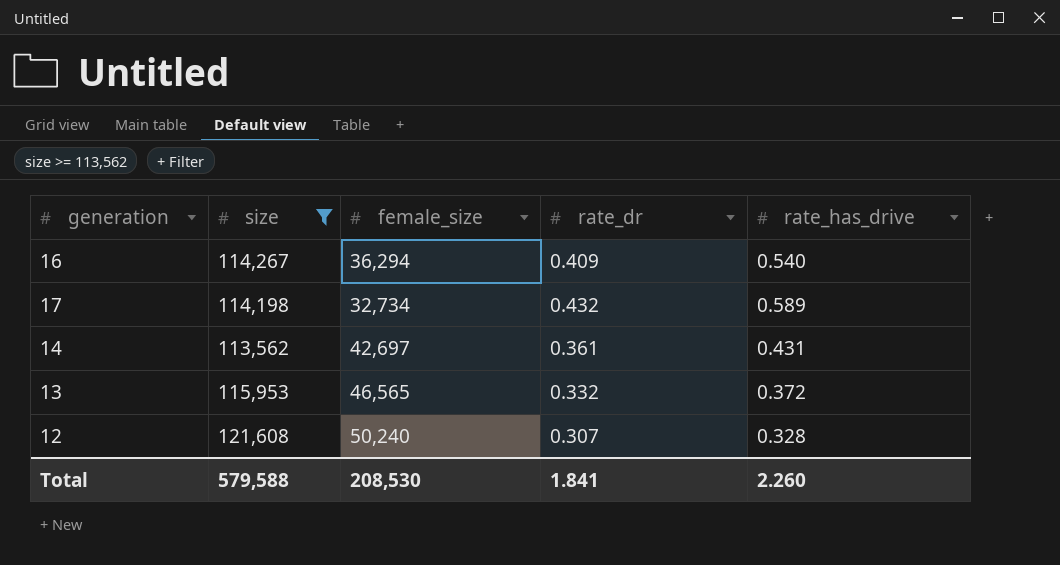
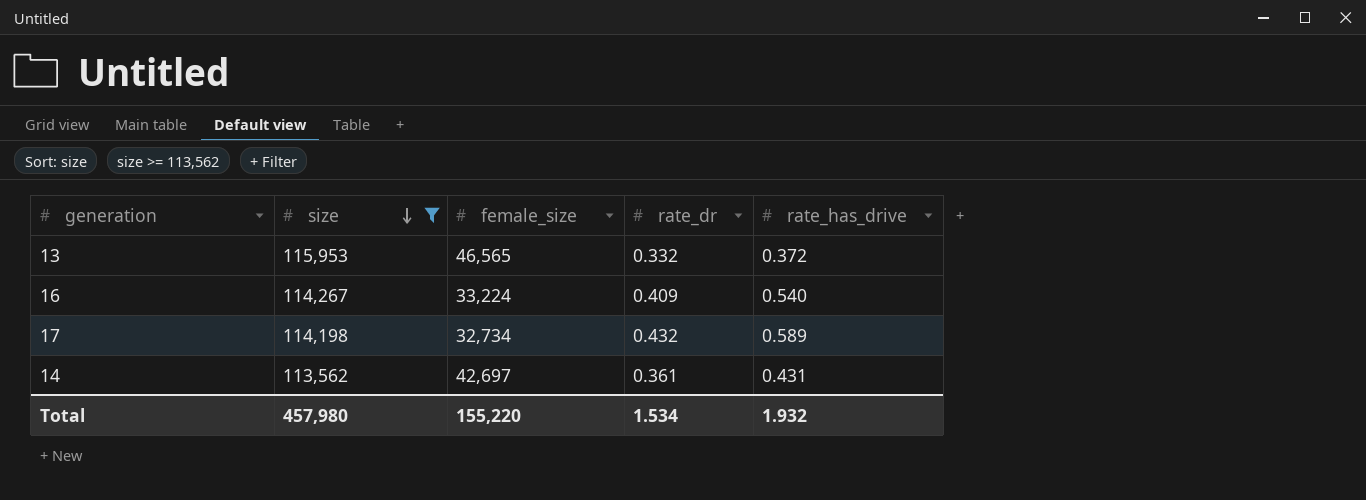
row order: none -> size descending
row 12: 121,608 | 50,240 | 0.307 | 0.328 -> none
16 | female_size: 36,294 -> 33,224
Total | size: 579,588 -> 457,980
Total | female_size: 208,530 -> 155,220
Total | rate_dr: 1.841 -> 1.534
Total | rate_has_drive: 2.260 -> 1.932

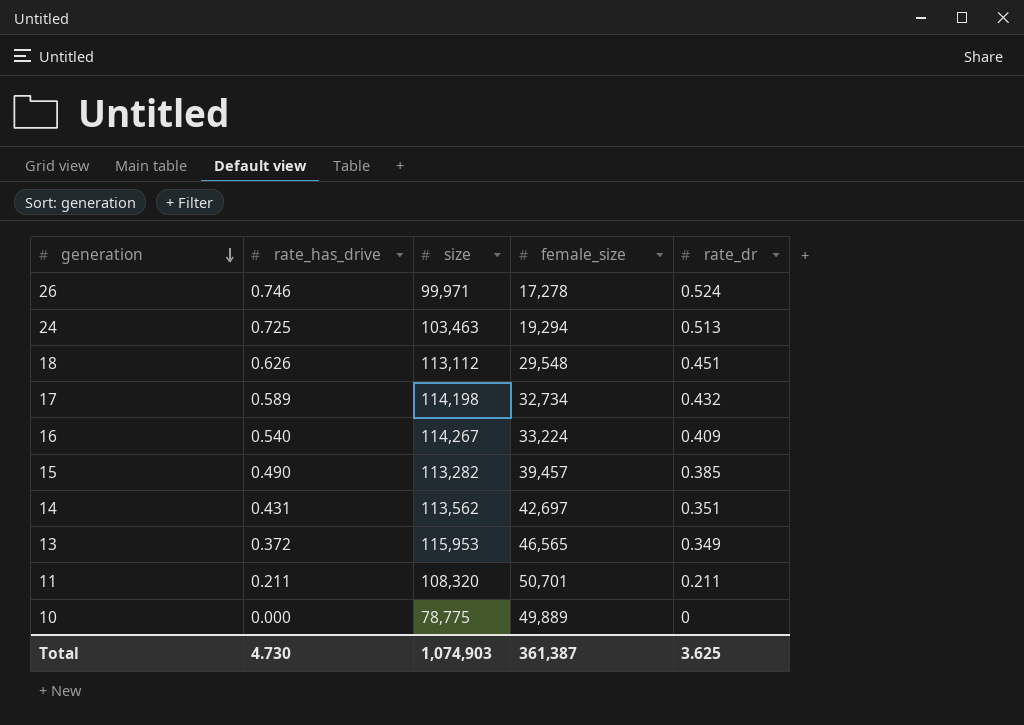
filter: size >= 113,562 -> none
row order: size descending -> generation descending
column rate_has_drive | position: 5 -> 2
14 | rate_dr: 0.361 -> 0.351
13 | rate_dr: 0.332 -> 0.349
Total | rate_has_drive: 1.932 -> 4.730
Total | size: 457,980 -> 1,074,903
Total | female_size: 155,220 -> 361,387
Total | rate_dr: 1.534 -> 3.625

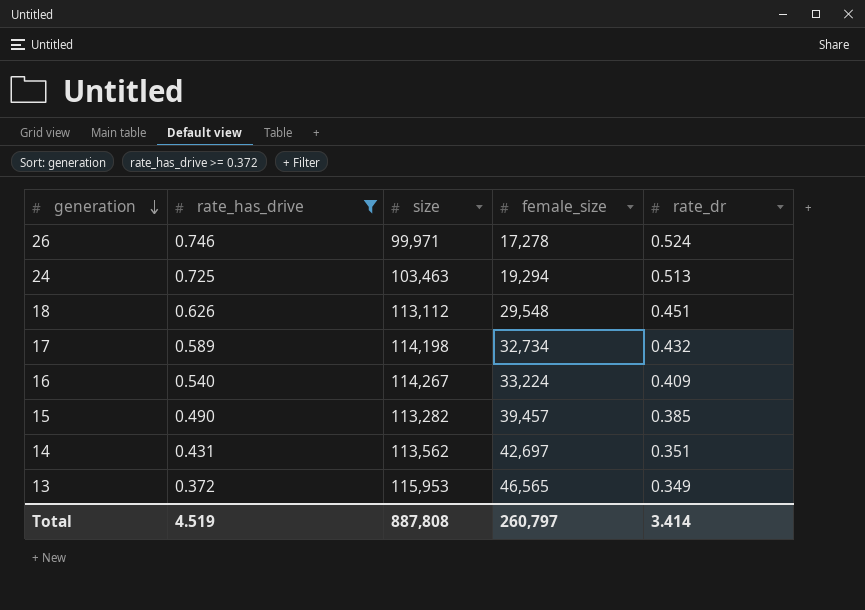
filter: none -> rate_has_drive >= 0.372
Total | rate_has_drive: 4.730 -> 4.519
Total | size: 1,074,903 -> 887,808
Total | female_size: 361,387 -> 260,797
Total | rate_dr: 3.625 -> 3.414

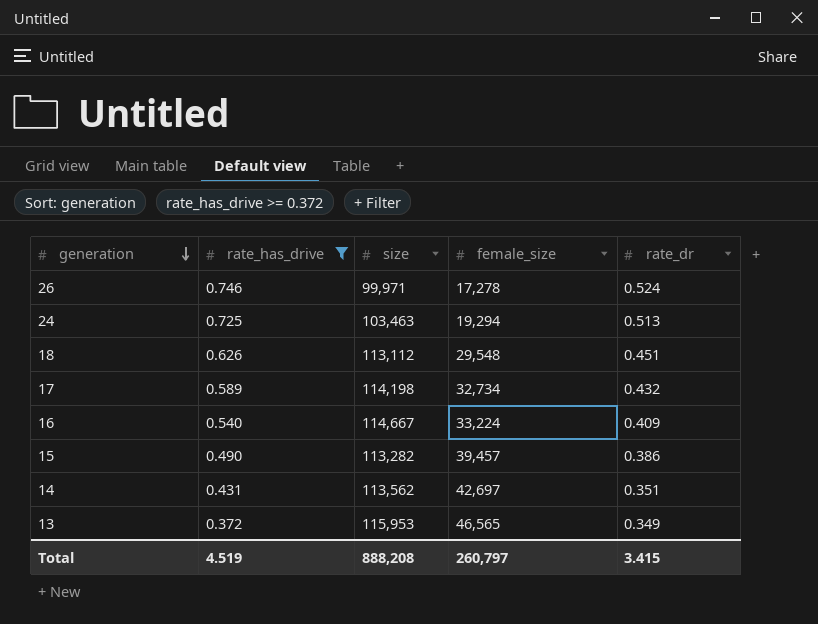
16 | size: 114,267 -> 114,667
15 | rate_dr: 0.385 -> 0.386
Total | size: 887,808 -> 888,208
Total | rate_dr: 3.414 -> 3.415

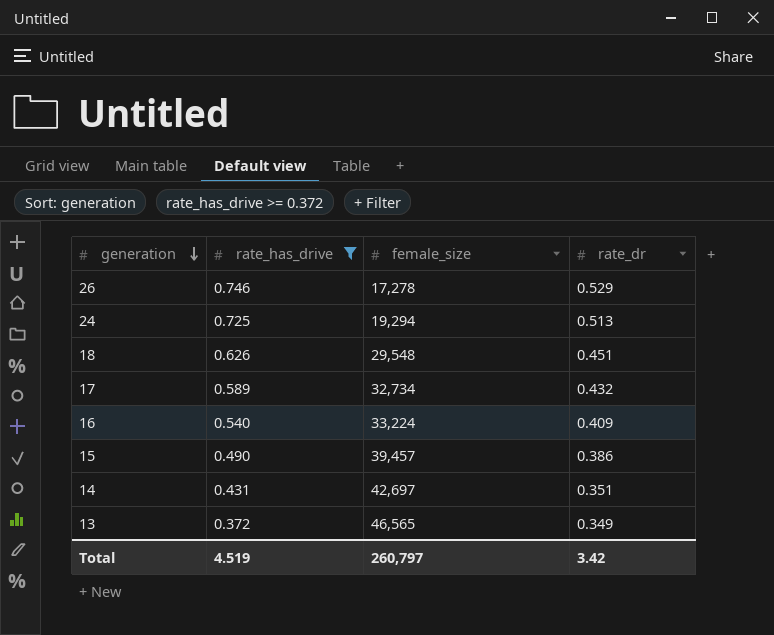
column size | position: 3 -> none
26 | rate_dr: 0.524 -> 0.529
Total | rate_dr: 3.415 -> 3.42

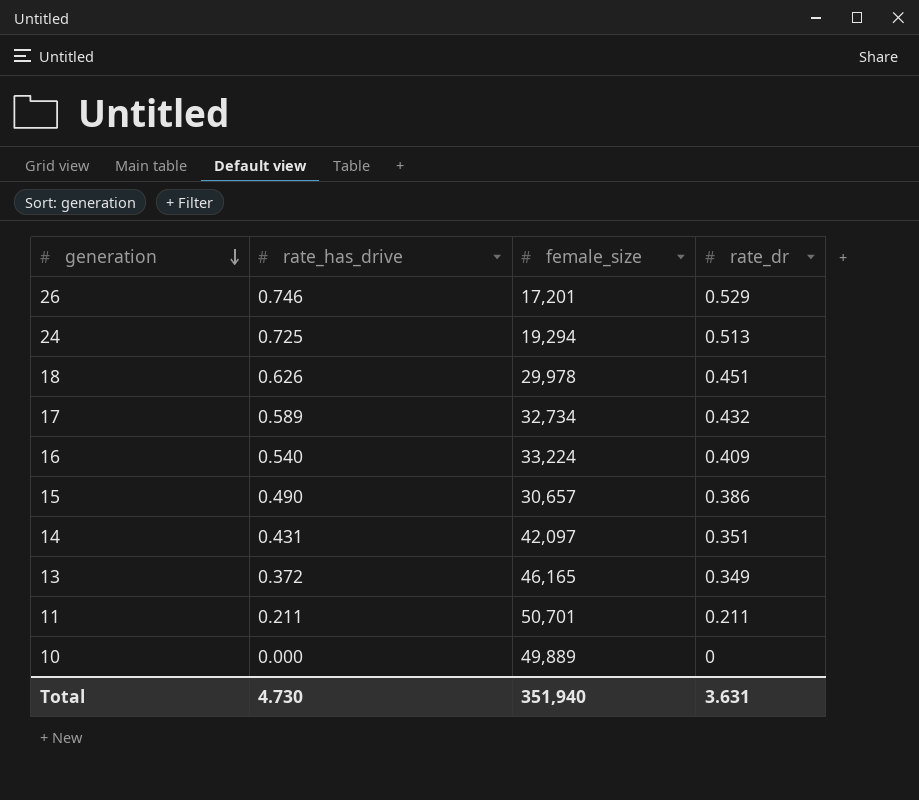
filter: rate_has_drive >= 0.372 -> none
26 | female_size: 17,278 -> 17,201
18 | female_size: 29,548 -> 29,978
15 | female_size: 39,457 -> 30,657
14 | female_size: 42,697 -> 42,097
13 | female_size: 46,565 -> 46,165
Total | rate_has_drive: 4.519 -> 4.730
Total | female_size: 260,797 -> 351,940
Total | rate_dr: 3.42 -> 3.631

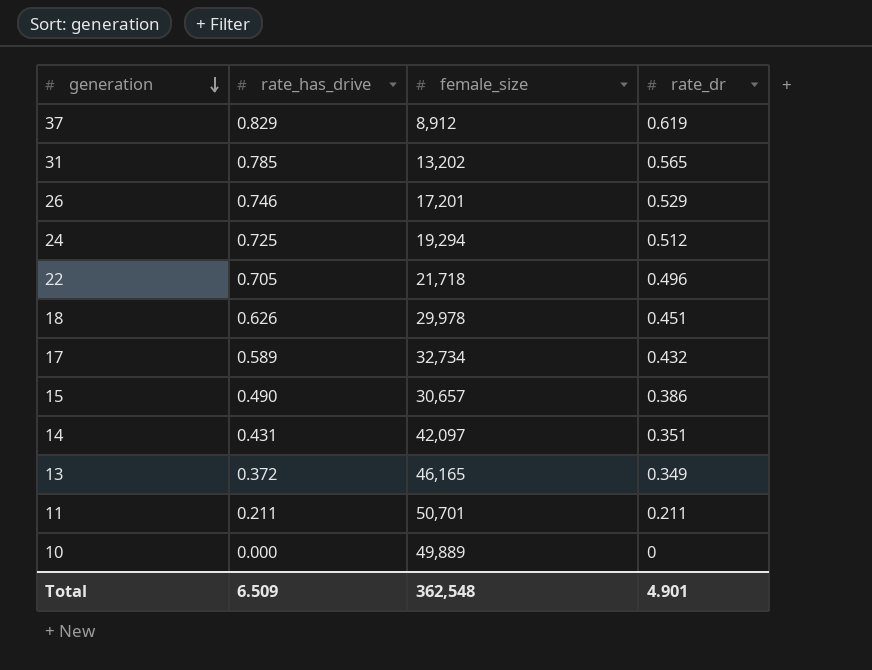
row 16: 0.540 | 33,224 | 0.409 -> none
row 37: none -> 0.829 | 8,912 | 0.619
row 31: none -> 0.785 | 13,202 | 0.565
24 | rate_dr: 0.513 -> 0.512
row 22: none -> 0.705 | 21,718 | 0.496
Total | rate_has_drive: 4.730 -> 6.509
Total | female_size: 351,940 -> 362,548
Total | rate_dr: 3.631 -> 4.901

